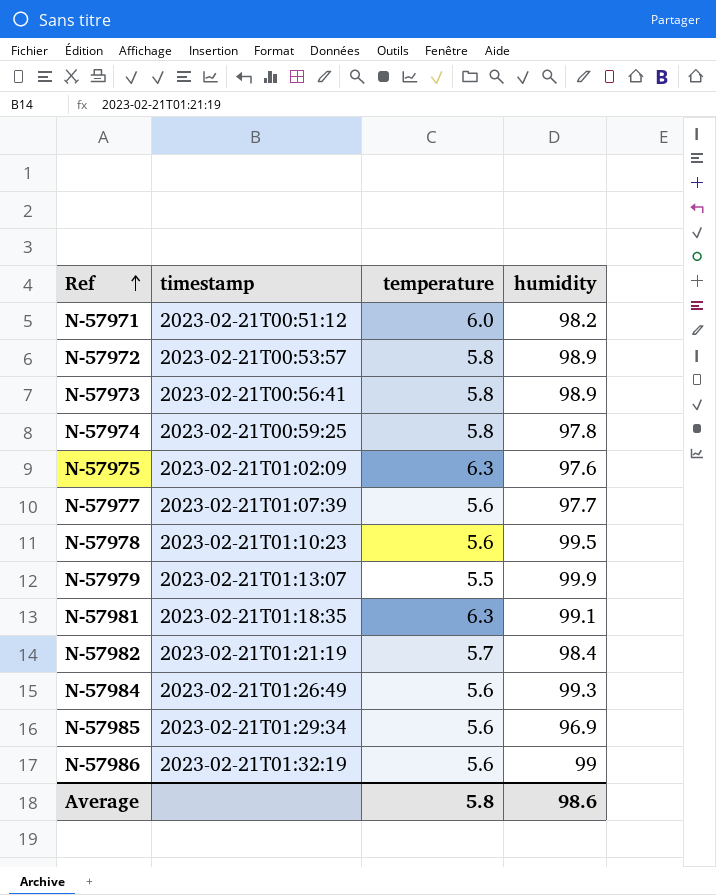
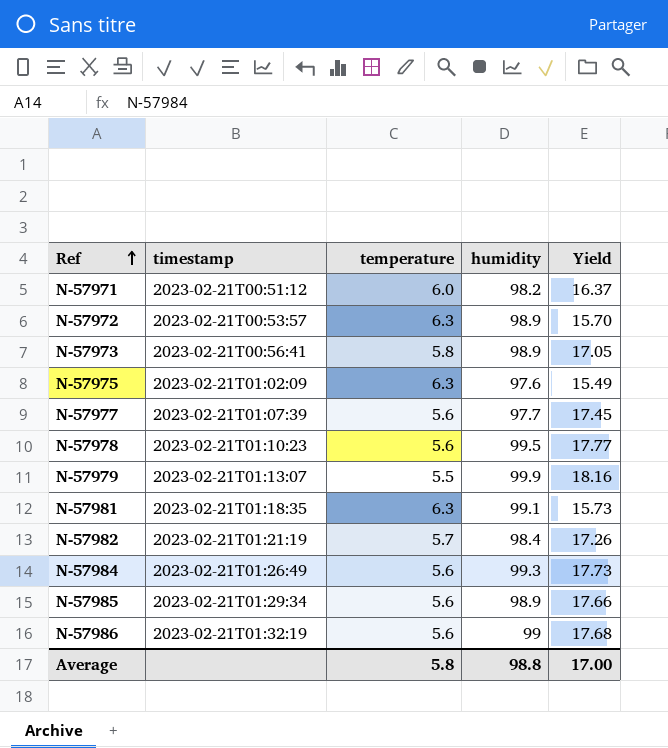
column Yield | formula: none -> [humidity] / [temperature]
row N-57974: 2023-02-21T00:59:25 | 5.8 | 97.8 -> none
N-57972 | temperature: 5.8 -> 6.3
N-57985 | humidity: 96.9 -> 98.9
Average | humidity: 98.6 -> 98.8

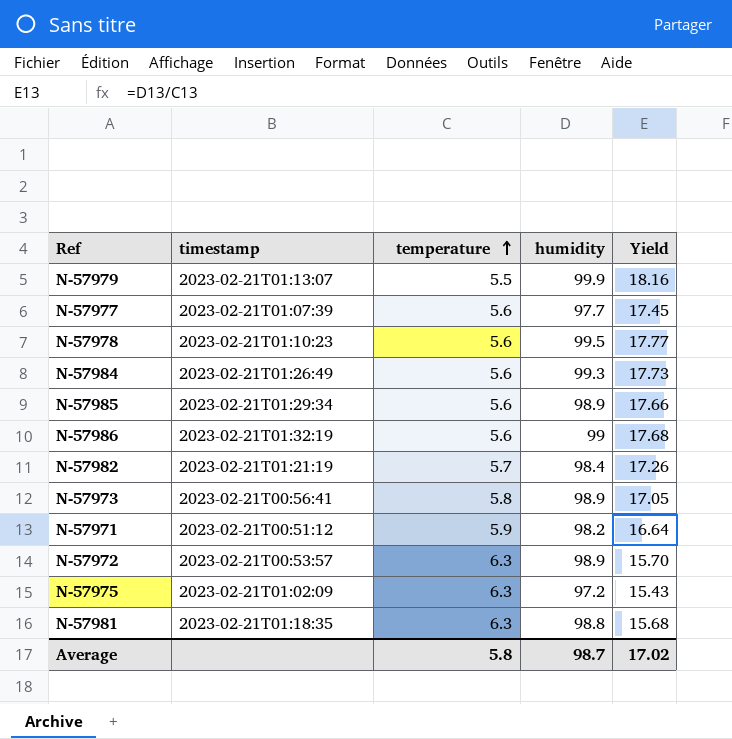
row order: Ref ascending -> temperature ascending
N-57971 | temperature: 6.0 -> 5.9
N-57971 | Yield: 16.37 -> 16.64
N-57975 | humidity: 97.6 -> 97.2
N-57975 | Yield: 15.49 -> 15.43
N-57981 | humidity: 99.1 -> 98.8
N-57981 | Yield: 15.73 -> 15.68
Average | humidity: 98.8 -> 98.7
Average | Yield: 17.00 -> 17.02

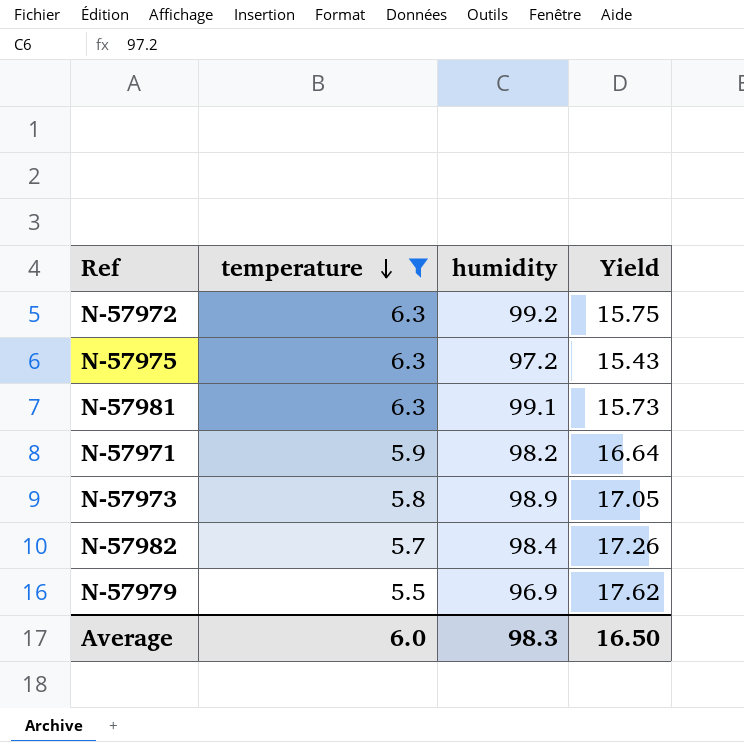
filter: none -> temperature != 5.6
row order: temperature ascending -> temperature descending
column timestamp | position: 2 -> none
N-57972 | humidity: 98.9 -> 99.2
N-57972 | Yield: 15.70 -> 15.75
N-57981 | humidity: 98.8 -> 99.1
N-57981 | Yield: 15.68 -> 15.73
N-57979 | humidity: 99.9 -> 96.9
N-57979 | Yield: 18.16 -> 17.62
Average | temperature: 5.8 -> 6.0
Average | humidity: 98.7 -> 98.3
Average | Yield: 17.02 -> 16.50

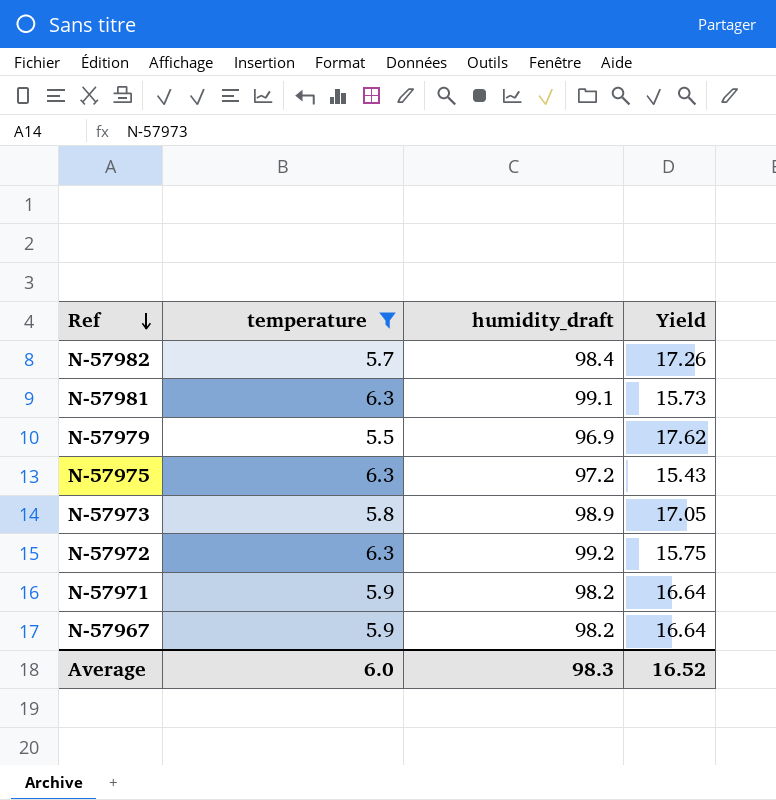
row order: temperature descending -> Ref descending
column name: humidity -> humidity_draft
row N-57967: none -> 5.9 | 98.2 | 16.64
Average | Yield: 16.50 -> 16.52

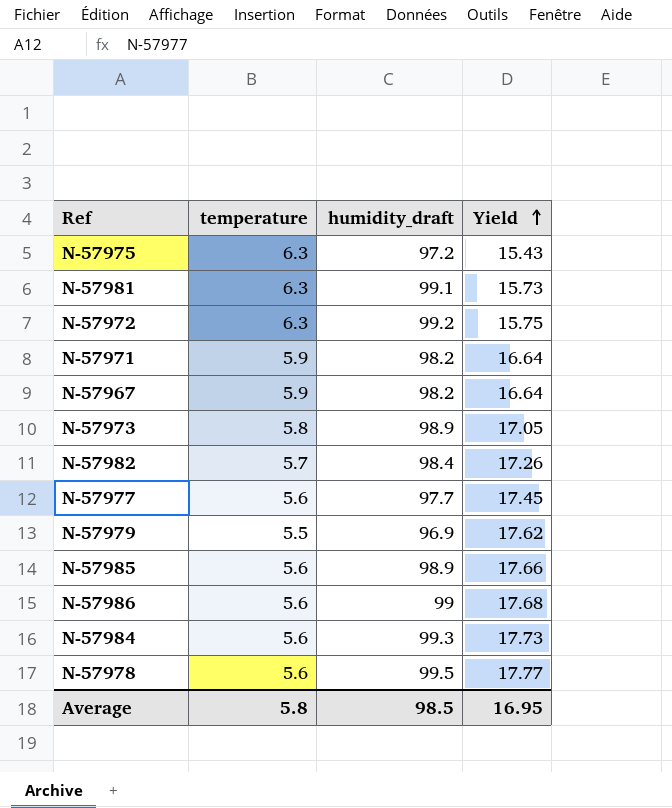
filter: temperature != 5.6 -> none
row order: Ref descending -> Yield ascending
Average | temperature: 6.0 -> 5.8
Average | humidity_draft: 98.3 -> 98.5
Average | Yield: 16.52 -> 16.95

